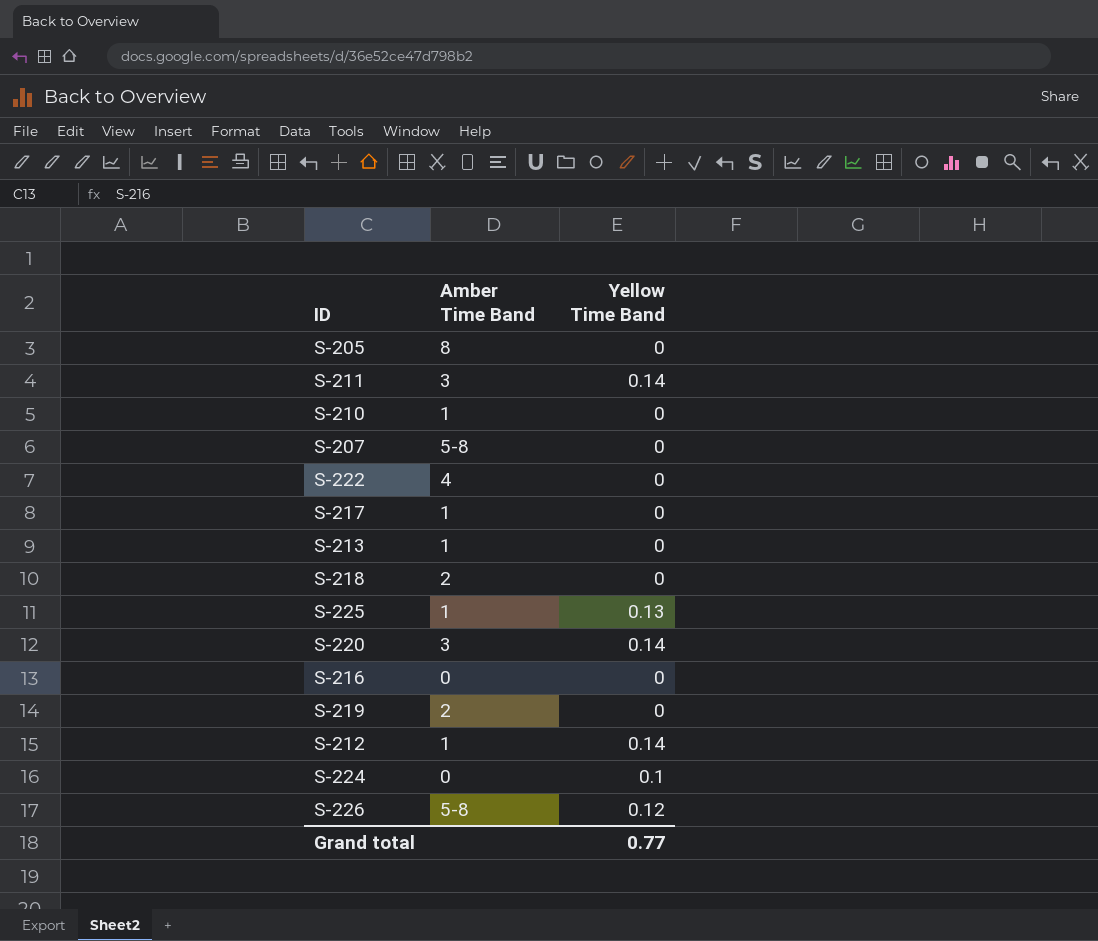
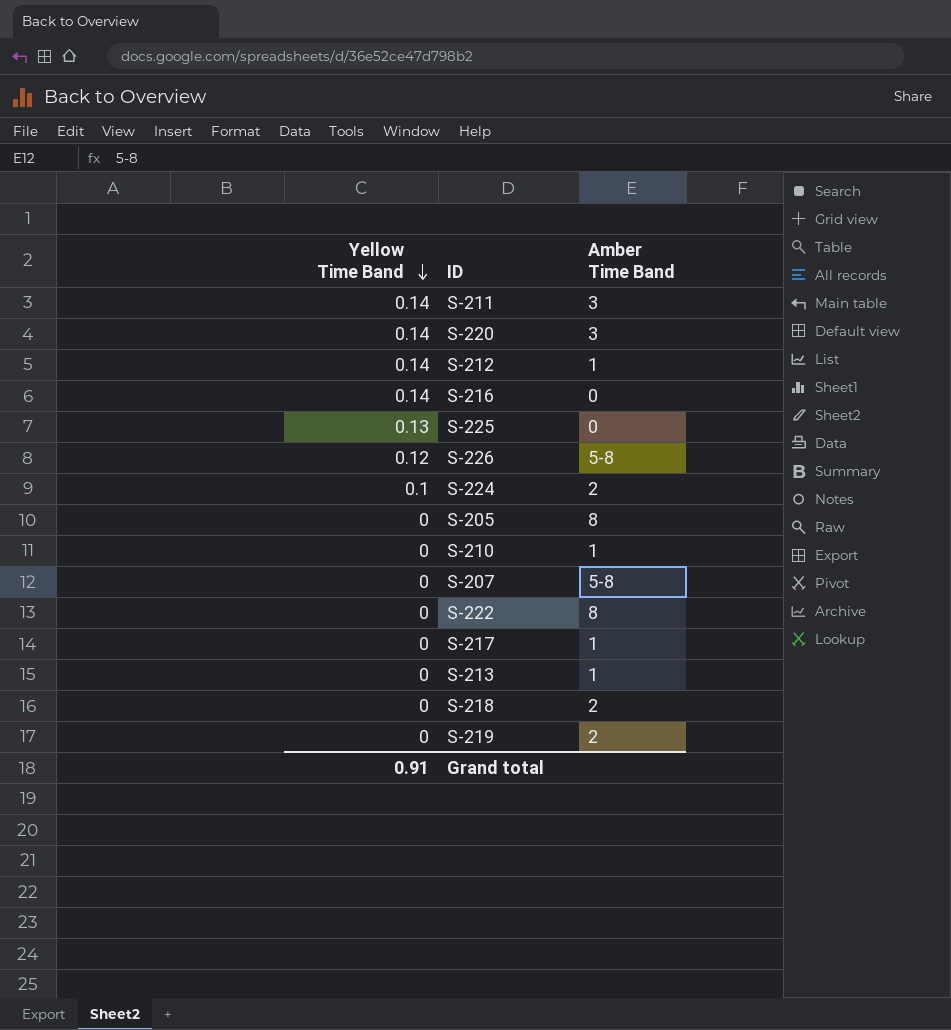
row order: none -> Yellow Time Band descending
column Yellow Time Band | position: 3 -> 1
S-216 | Yellow Time Band: 0 -> 0.14
S-225 | Amber Time Band: 1 -> 0
S-224 | Amber Time Band: 0 -> 2
S-222 | Amber Time Band: 4 -> 8
Grand total | Yellow Time Band: 0.77 -> 0.91

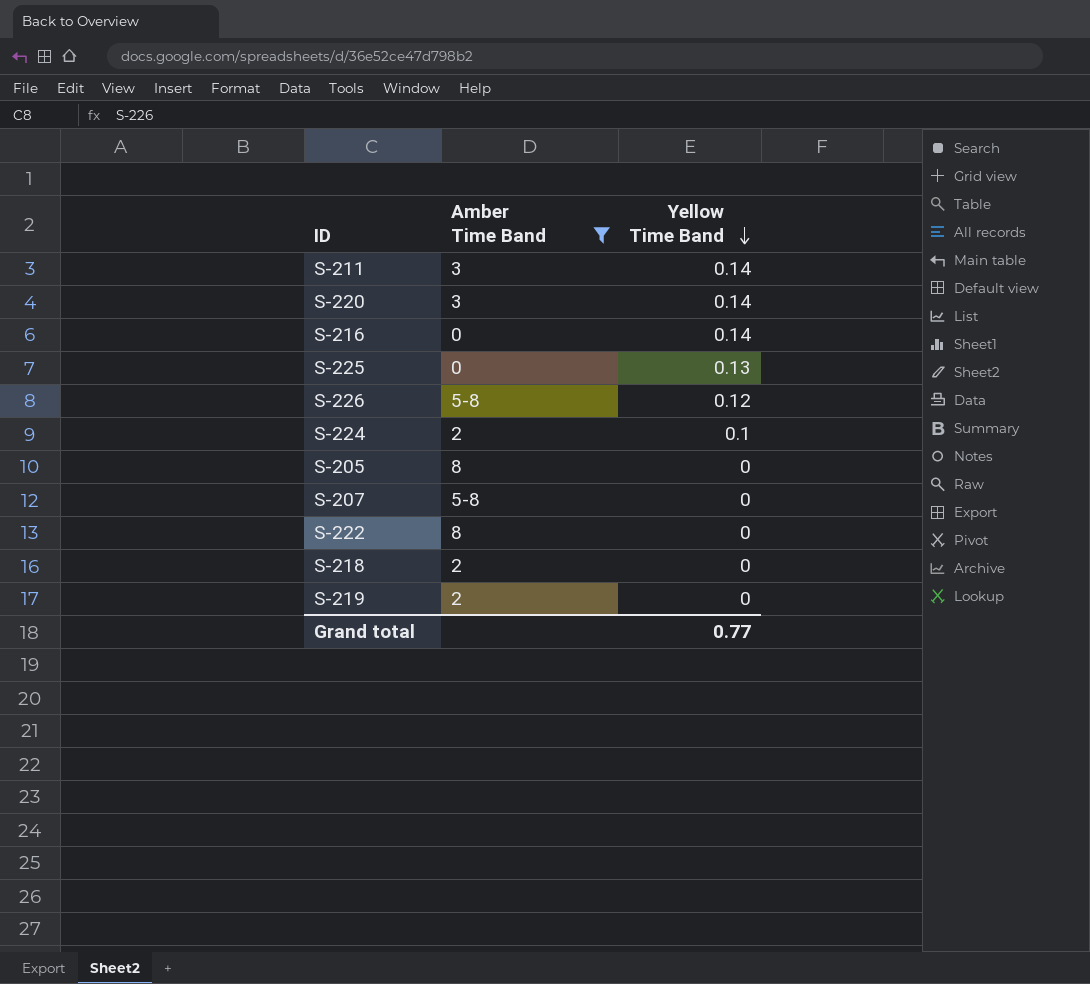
filter: none -> Amber Time Band != 1
column Yellow Time Band | position: 1 -> 3
Grand total | Yellow Time Band: 0.91 -> 0.77

